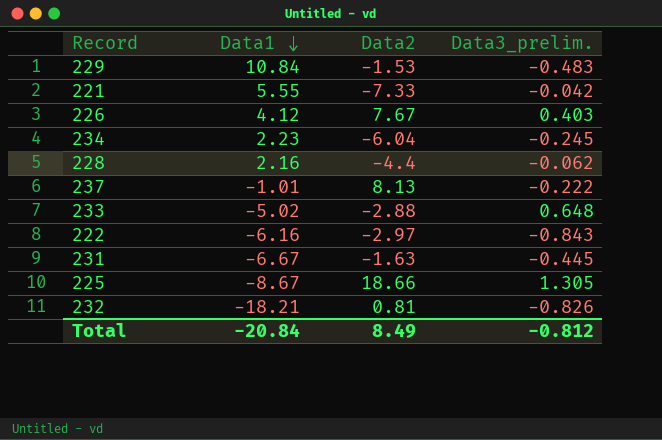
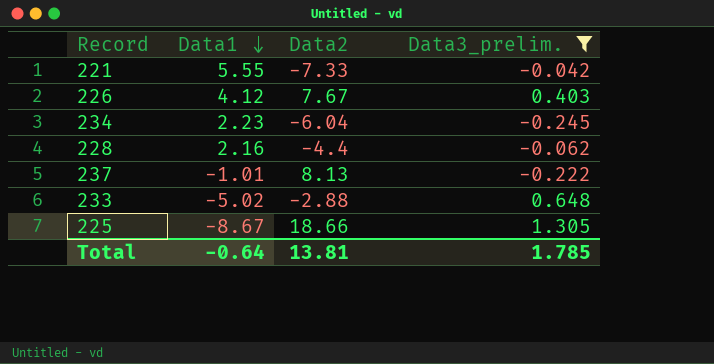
filter: none -> Data3_prelim. >= -0.245
Total | Data1: -20.84 -> -0.64
Total | Data2: 8.49 -> 13.81
Total | Data3_prelim.: -0.812 -> 1.785

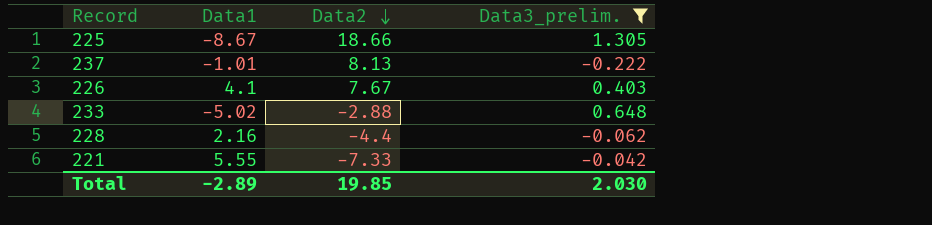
row order: Data1 descending -> Data2 descending
row 234: 2.23 | -6.04 | -0.245 -> none
226 | Data1: 4.12 -> 4.1
Total | Data1: -0.64 -> -2.89
Total | Data2: 13.81 -> 19.85
Total | Data3_prelim.: 1.785 -> 2.030

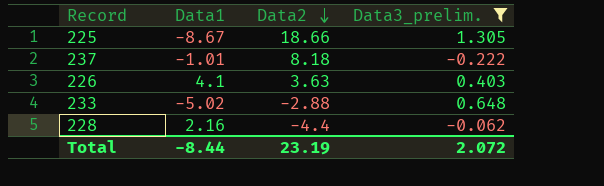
row 221: 5.55 | -7.33 | -0.042 -> none
237 | Data2: 8.13 -> 8.18
226 | Data2: 7.67 -> 3.63
Total | Data1: -2.89 -> -8.44
Total | Data2: 19.85 -> 23.19
Total | Data3_prelim.: 2.030 -> 2.072

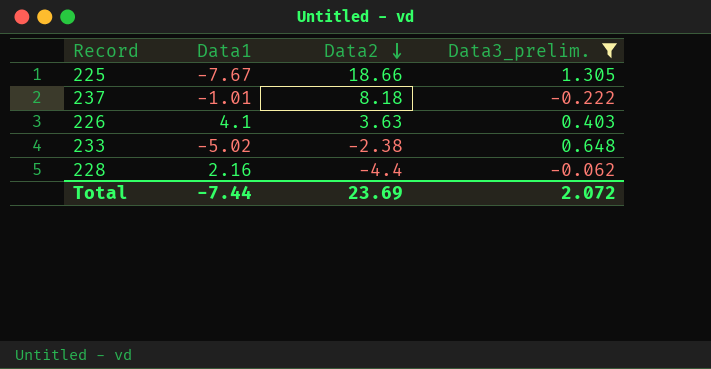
225 | Data1: -8.67 -> -7.67
233 | Data2: -2.88 -> -2.38
Total | Data1: -8.44 -> -7.44
Total | Data2: 23.19 -> 23.69

